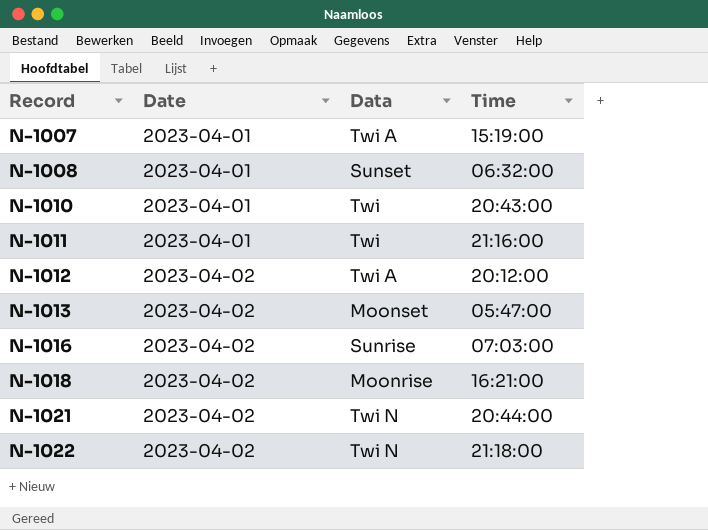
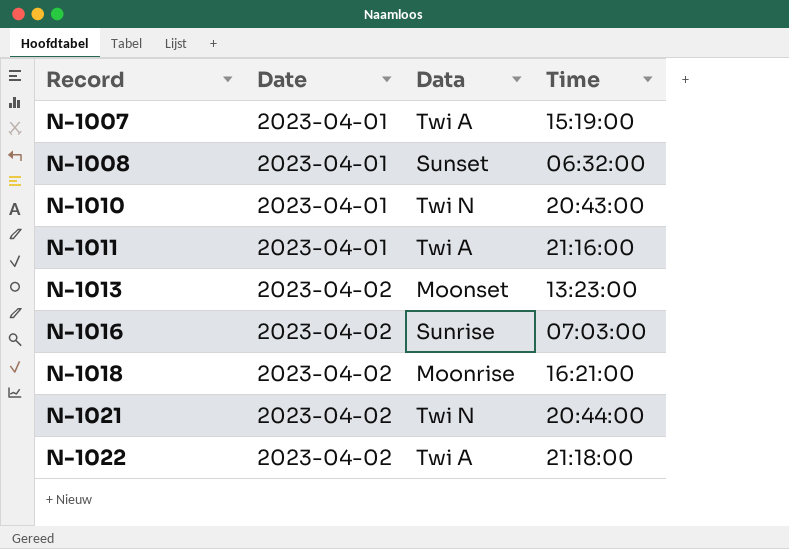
row N-1012: 2023-04-02 | Twi A | 20:12:00 -> none
N-1010 | Data: Twi -> Twi N
N-1011 | Data: Twi -> Twi A
N-1013 | Time: 05:47:00 -> 13:23:00
N-1022 | Data: Twi N -> Twi A

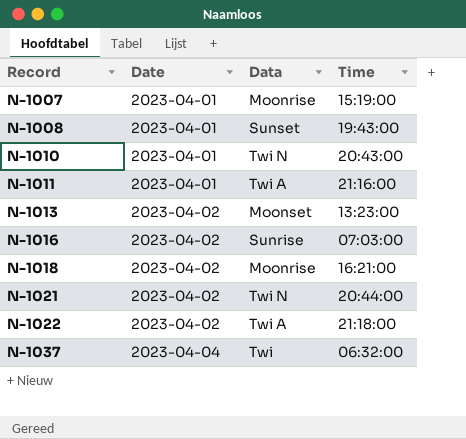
N-1007 | Data: Twi A -> Moonrise
N-1008 | Time: 06:32:00 -> 19:43:00
row N-1037: none -> 2023-04-04 | Twi | 06:32:00

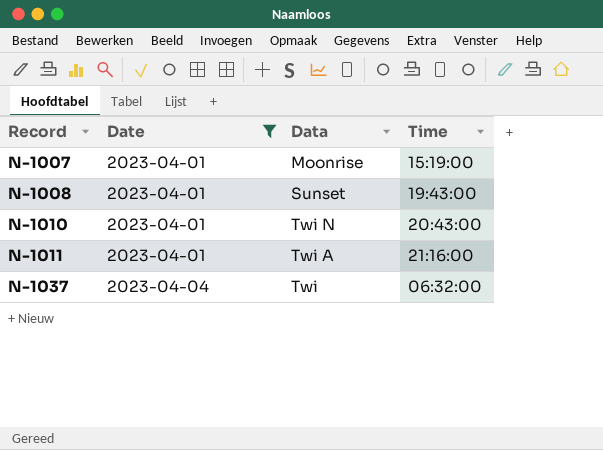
filter: none -> Date != 2023-04-02

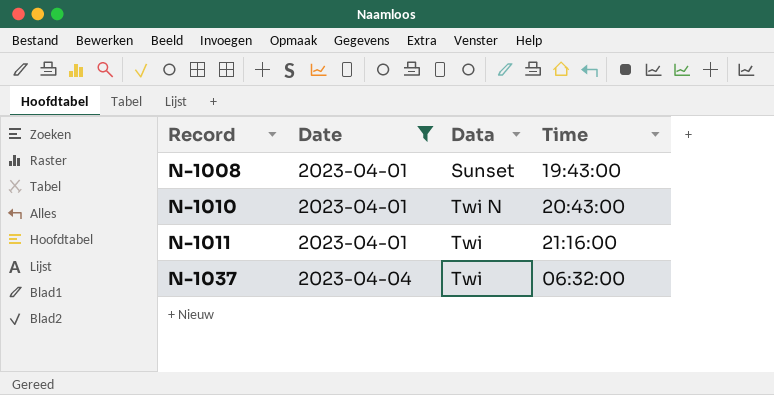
row N-1007: 2023-04-01 | Moonrise | 15:19:00 -> none
N-1011 | Data: Twi A -> Twi

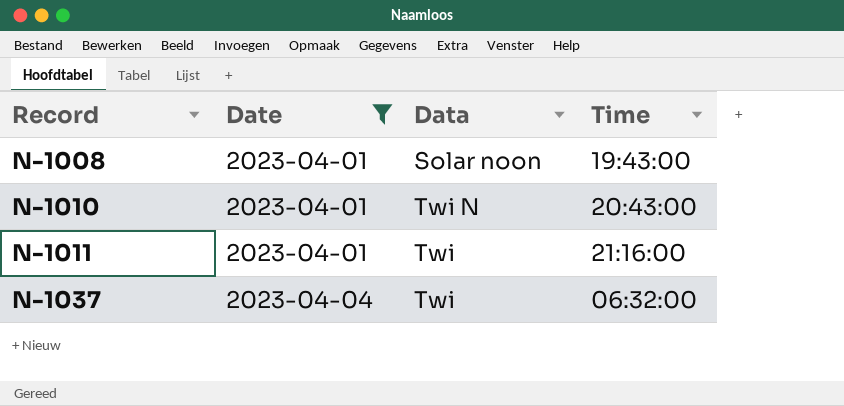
N-1008 | Data: Sunset -> Solar noon

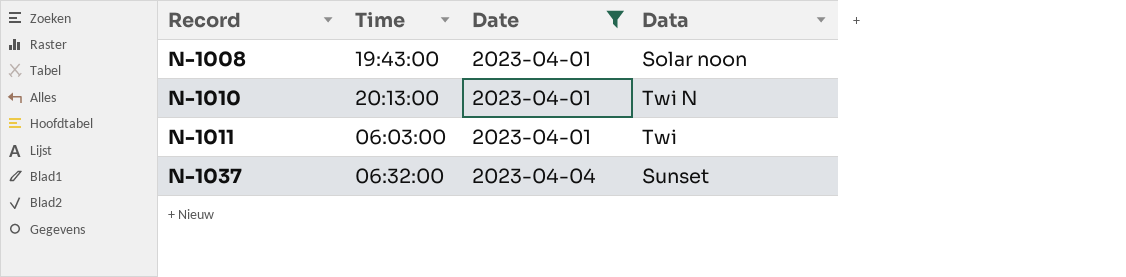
column Time | position: 4 -> 2
N-1010 | Time: 20:43:00 -> 20:13:00
N-1011 | Time: 21:16:00 -> 06:03:00
N-1037 | Data: Twi -> Sunset

